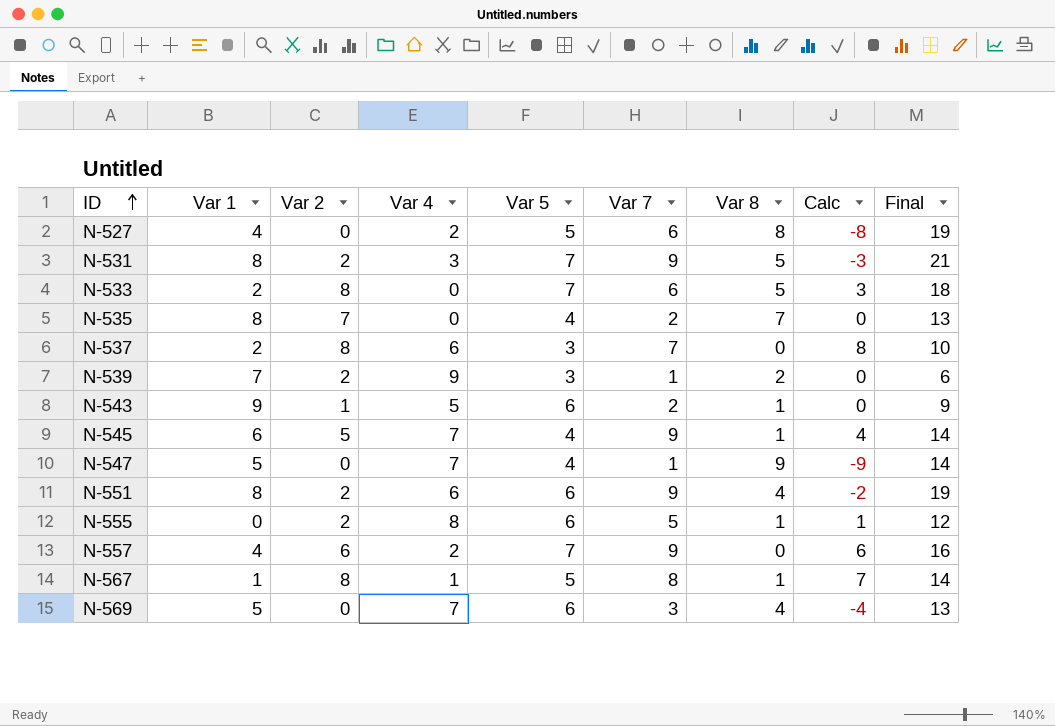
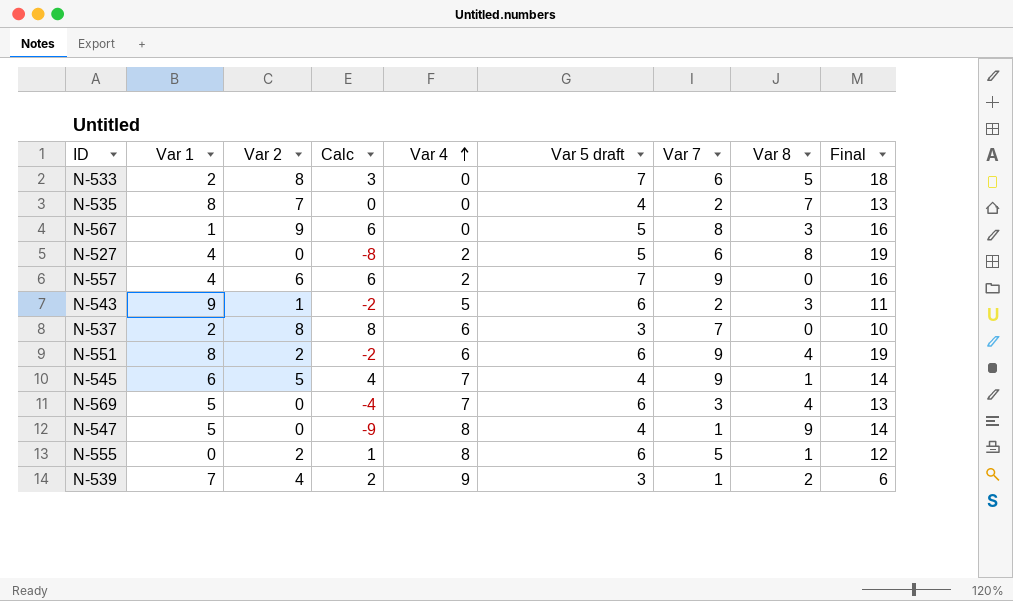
row order: ID ascending -> Var 4 ascending
column Calc | position: 8 -> 4
column name: Var 5 -> Var 5 draft
row N-531: 8 | 2 | 3 | 7 | 9 | 5 | -3 | 21 -> none
N-567 | Var 2: 8 -> 9
N-567 | Calc: 7 -> 6
N-567 | Var 4: 1 -> 0
N-567 | Var 8: 1 -> 3
N-567 | Final: 14 -> 16
N-543 | Calc: 0 -> -2
N-543 | Var 8: 1 -> 3
N-543 | Final: 9 -> 11
N-547 | Var 4: 7 -> 8
N-539 | Var 2: 2 -> 4
N-539 | Calc: 0 -> 2

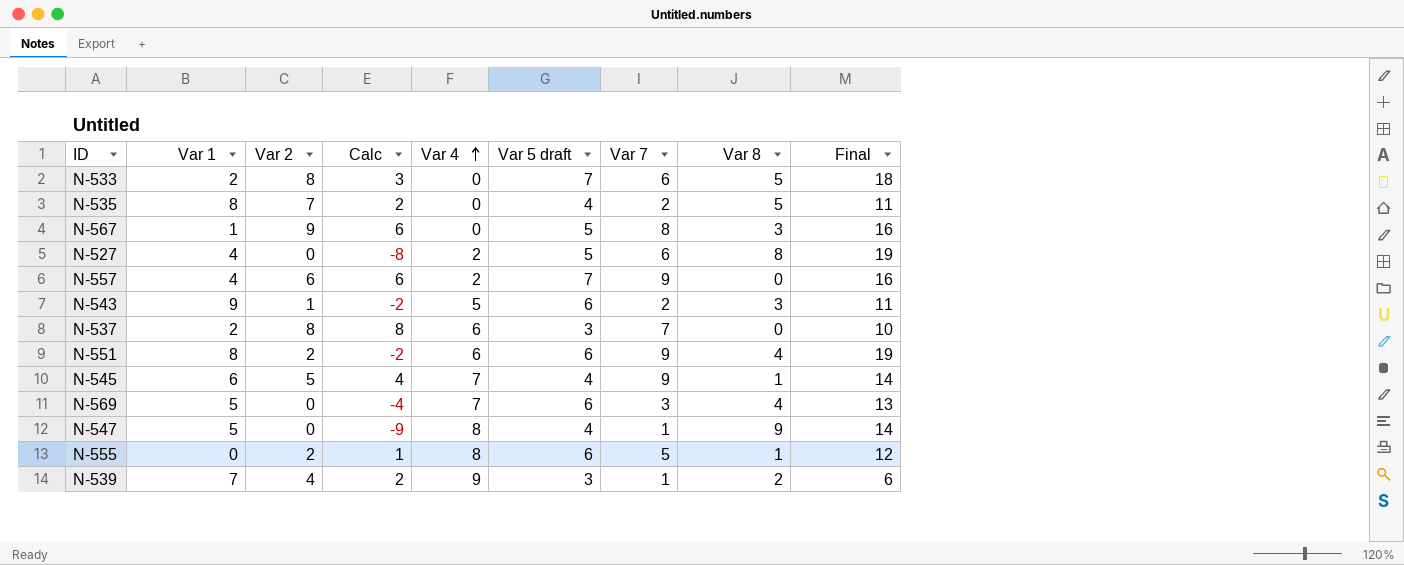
N-535 | Calc: 0 -> 2
N-535 | Var 8: 7 -> 5
N-535 | Final: 13 -> 11

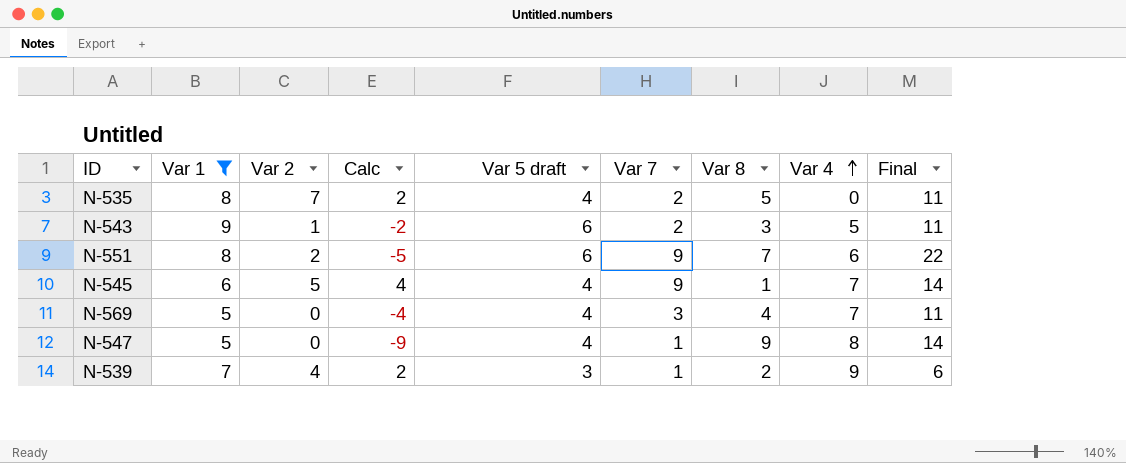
filter: none -> Var 1 >= 5
column Var 4 | position: 5 -> 8
N-551 | Calc: -2 -> -5
N-551 | Var 8: 4 -> 7
N-551 | Final: 19 -> 22
N-569 | Var 5 draft: 6 -> 4
N-569 | Final: 13 -> 11

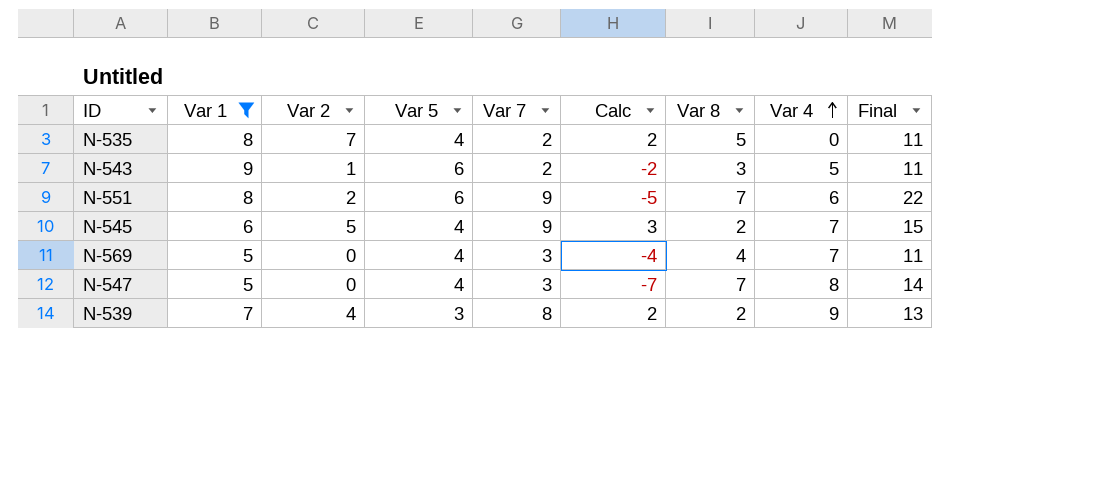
column name: Var 5 draft -> Var 5
column Calc | position: 4 -> 6
N-545 | Calc: 4 -> 3
N-545 | Var 8: 1 -> 2
N-545 | Final: 14 -> 15
N-547 | Var 7: 1 -> 3
N-547 | Calc: -9 -> -7
N-547 | Var 8: 9 -> 7
N-539 | Var 7: 1 -> 8
N-539 | Final: 6 -> 13

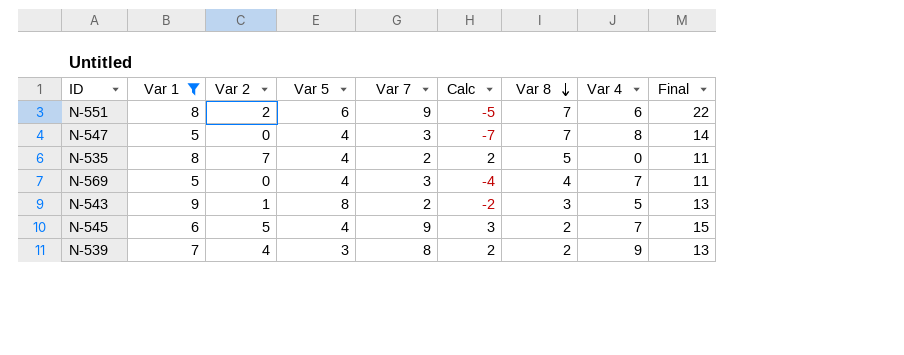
row order: Var 4 ascending -> Var 8 descending
N-543 | Var 5: 6 -> 8
N-543 | Final: 11 -> 13

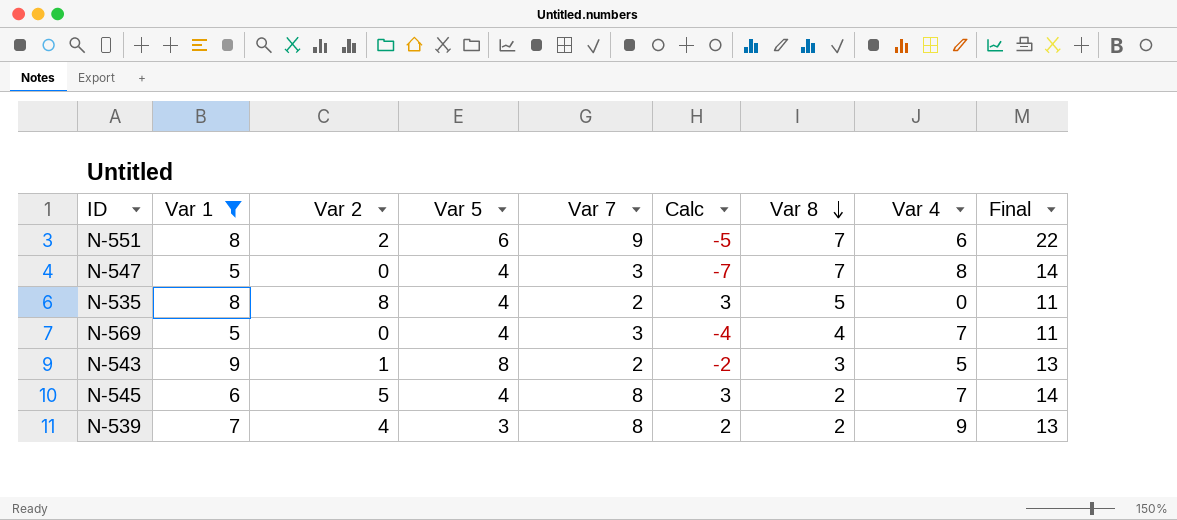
N-535 | Var 2: 7 -> 8
N-535 | Calc: 2 -> 3
N-545 | Var 7: 9 -> 8
N-545 | Final: 15 -> 14

